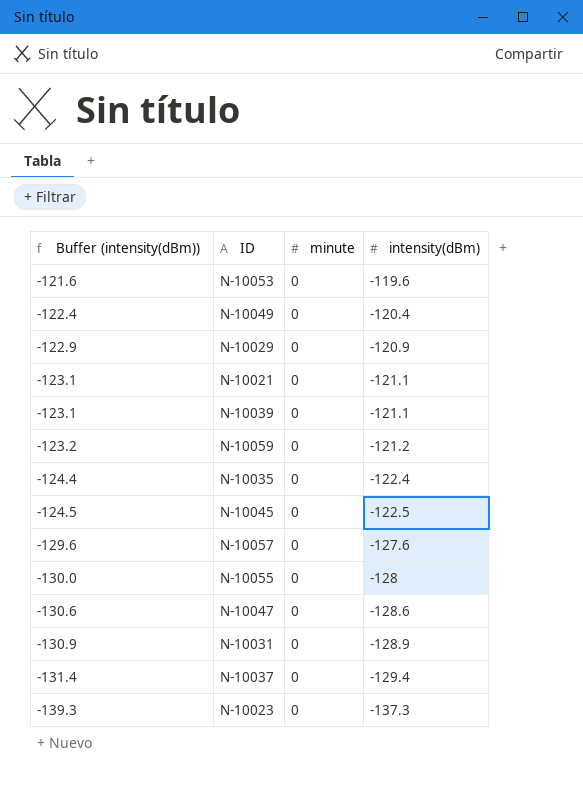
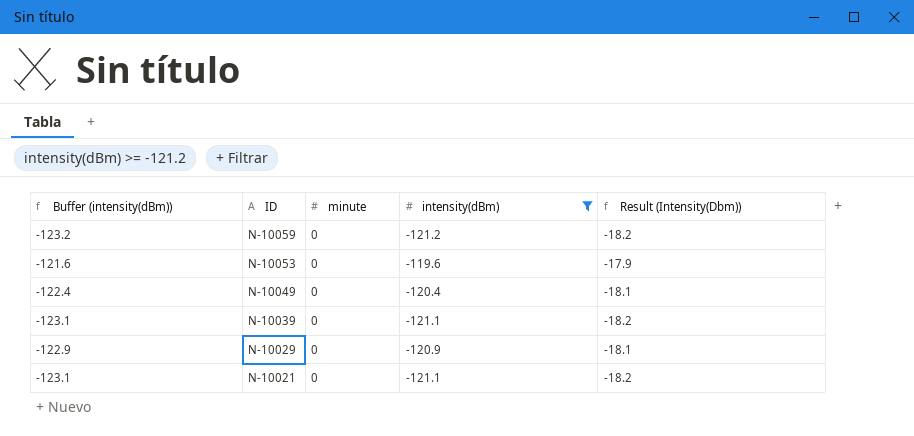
filter: none -> intensity(dBm) >= -121.2
row order: Buffer (intensity(dBm)) descending -> ID descending
column Result (Intensity(Dbm)) | formula: none -> [intensity(dBm)] * 0.15

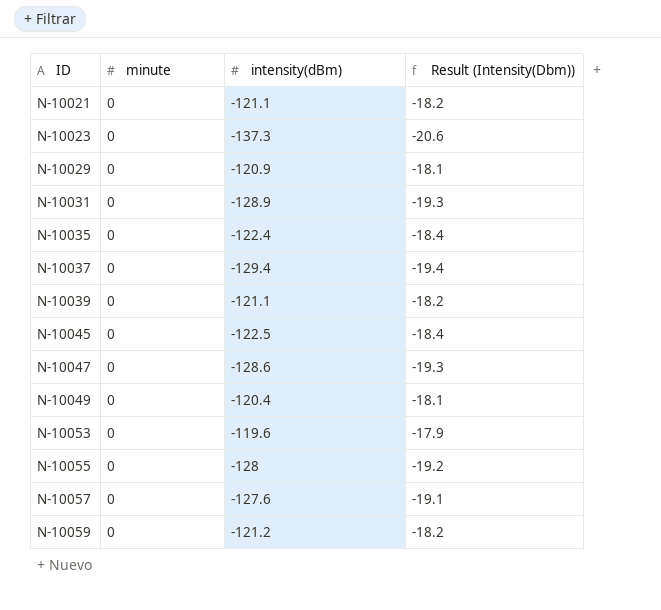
filter: intensity(dBm) >= -121.2 -> none
row order: ID descending -> ID ascending
column Buffer (intensity(dBm)) | formula: [intensity(dBm)] - 2 -> none

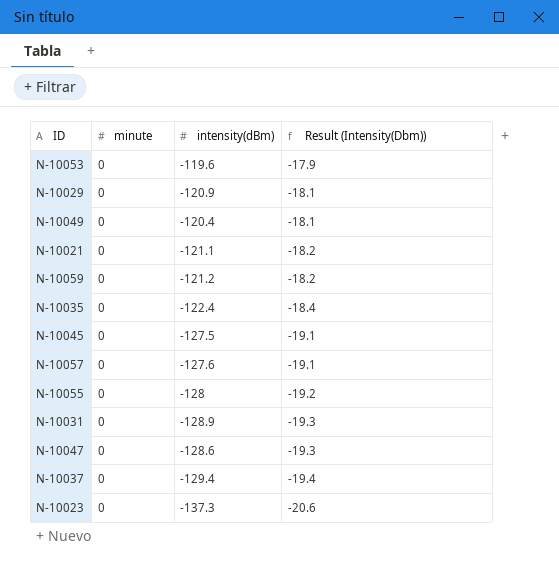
row order: ID ascending -> Result (Intensity(Dbm)) descending
row N-10039: 0 | -121.1 | -18.2 -> none
N-10045 | intensity(dBm): -122.5 -> -127.5
N-10045 | Result (Intensity(Dbm)): -18.4 -> -19.1

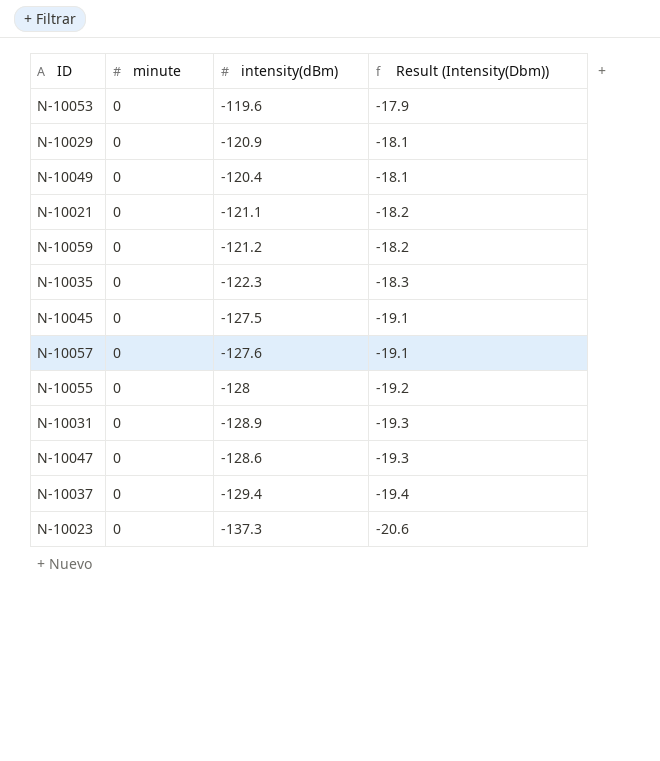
N-10035 | intensity(dBm): -122.4 -> -122.3
N-10035 | Result (Intensity(Dbm)): -18.4 -> -18.3

